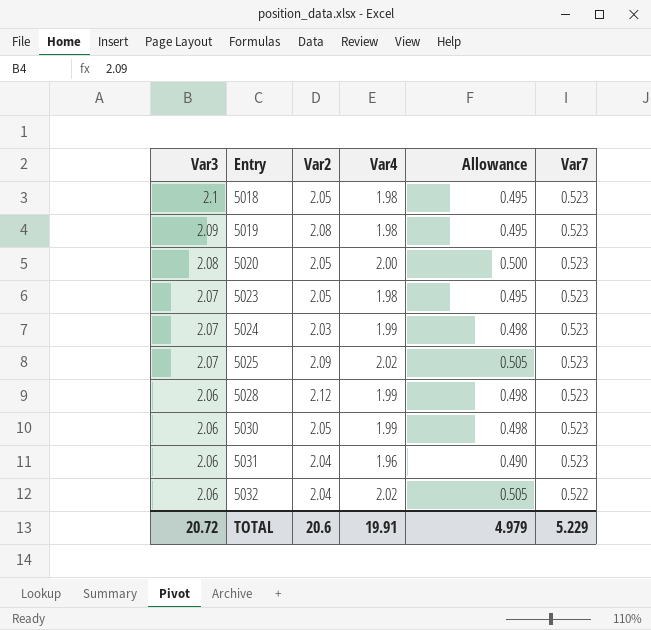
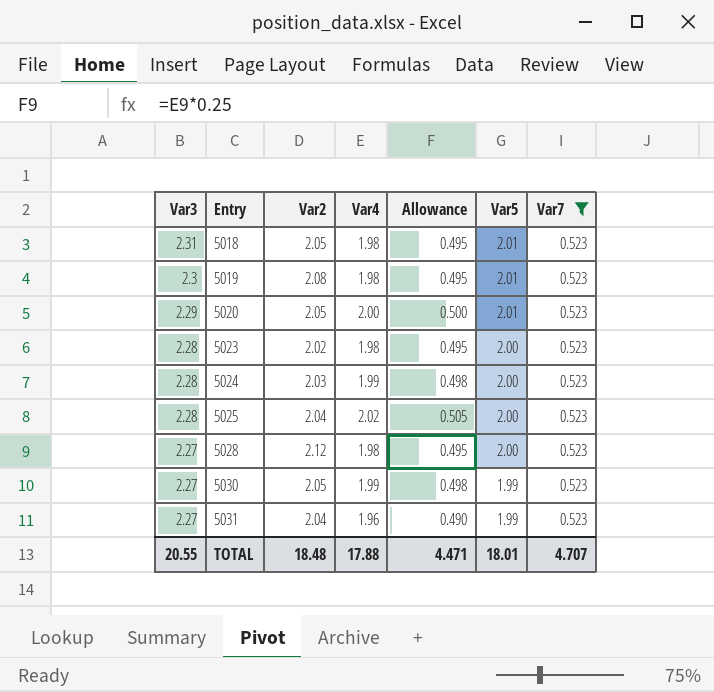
filter: none -> Var7 = 0.523
column Var5 | position: none -> 6
5018 | Var3: 2.1 -> 2.31
5019 | Var3: 2.09 -> 2.3
5020 | Var3: 2.08 -> 2.29
5023 | Var3: 2.07 -> 2.28
5023 | Var2: 2.05 -> 2.02
5024 | Var3: 2.07 -> 2.28
5025 | Var3: 2.07 -> 2.28
5025 | Var2: 2.09 -> 2.04
5028 | Var3: 2.06 -> 2.27
5028 | Var4: 1.99 -> 1.98
5028 | Allowance: 0.498 -> 0.495
5030 | Var3: 2.06 -> 2.27
5031 | Var3: 2.06 -> 2.27
TOTAL | Var3: 20.72 -> 20.55
TOTAL | Var2: 20.6 -> 18.48
TOTAL | Var4: 19.91 -> 17.88
TOTAL | Allowance: 4.979 -> 4.471
TOTAL | Var7: 5.229 -> 4.707

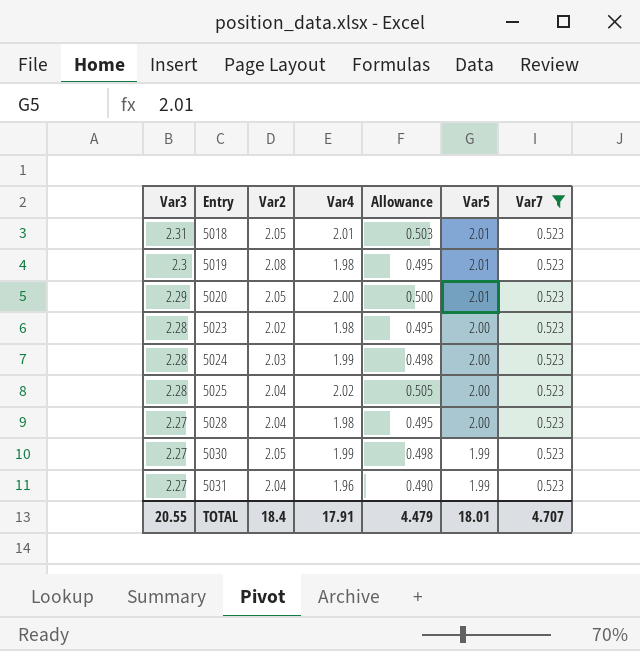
5018 | Var4: 1.98 -> 2.01
5018 | Allowance: 0.495 -> 0.503
5028 | Var2: 2.12 -> 2.04
TOTAL | Var2: 18.48 -> 18.4
TOTAL | Var4: 17.88 -> 17.91
TOTAL | Allowance: 4.471 -> 4.479

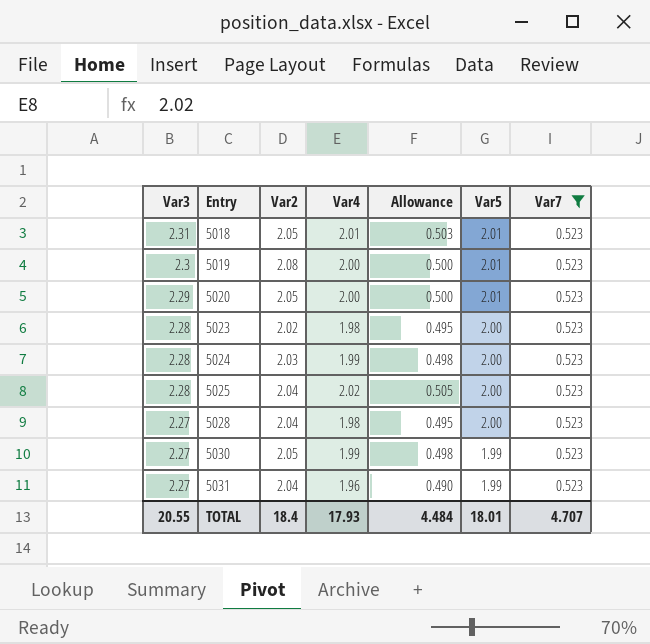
5019 | Var4: 1.98 -> 2.00
5019 | Allowance: 0.495 -> 0.500
TOTAL | Var4: 17.91 -> 17.93
TOTAL | Allowance: 4.479 -> 4.484

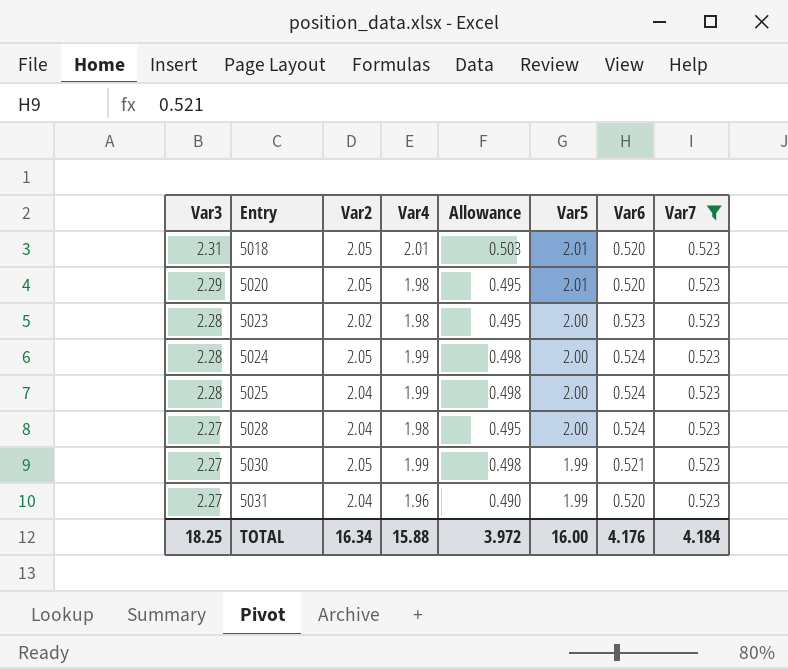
column Var6 | position: none -> 7
row 5019: 2.3 | 2.08 | 2.00 | 0.500 | 2.01 | 0.523 -> none
5020 | Var4: 2.00 -> 1.98
5020 | Allowance: 0.500 -> 0.495
5024 | Var2: 2.03 -> 2.05
5025 | Var4: 2.02 -> 1.99
5025 | Allowance: 0.505 -> 0.498
TOTAL | Var3: 20.55 -> 18.25
TOTAL | Var2: 18.4 -> 16.34
TOTAL | Var4: 17.93 -> 15.88
TOTAL | Allowance: 4.484 -> 3.972
TOTAL | Var5: 18.01 -> 16.00
TOTAL | Var7: 4.707 -> 4.184

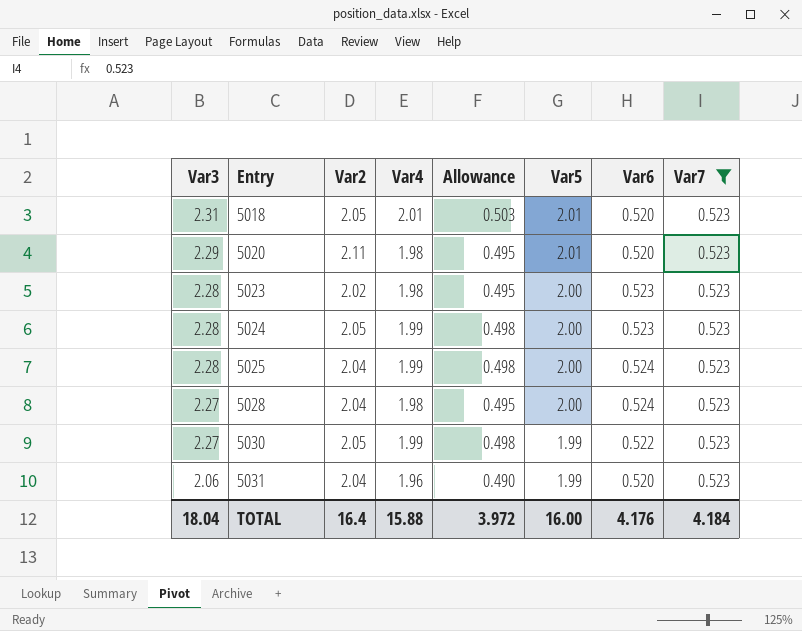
5020 | Var2: 2.05 -> 2.11
5024 | Var6: 0.524 -> 0.523
5030 | Var6: 0.521 -> 0.522
5031 | Var3: 2.27 -> 2.06
TOTAL | Var3: 18.25 -> 18.04
TOTAL | Var2: 16.34 -> 16.4

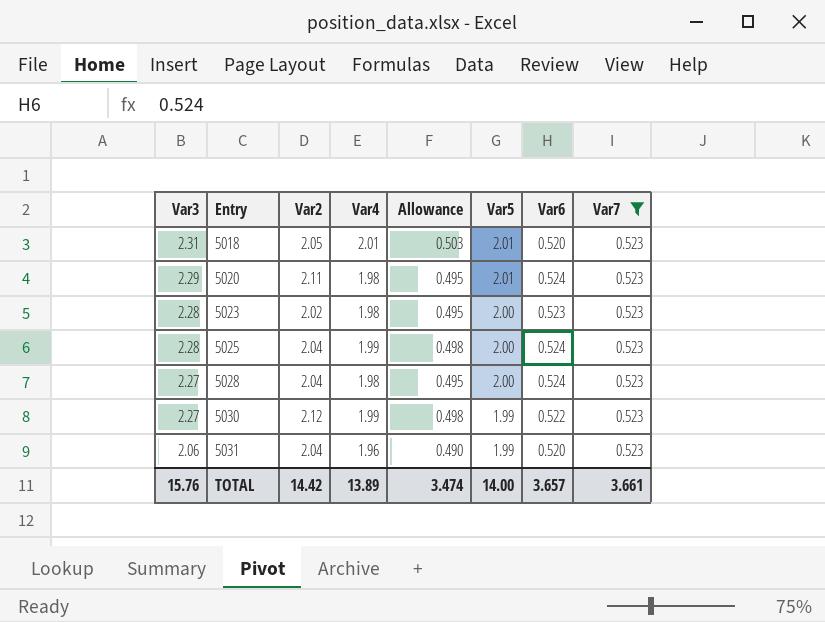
row 5024: 2.28 | 2.05 | 1.99 | 0.498 | 2.00 | 0.523 | 0.523 -> none
5020 | Var6: 0.520 -> 0.524
5030 | Var2: 2.05 -> 2.12
TOTAL | Var3: 18.04 -> 15.76
TOTAL | Var2: 16.4 -> 14.42
TOTAL | Var4: 15.88 -> 13.89
TOTAL | Allowance: 3.972 -> 3.474
TOTAL | Var5: 16.00 -> 14.00
TOTAL | Var6: 4.176 -> 3.657
TOTAL | Var7: 4.184 -> 3.661

